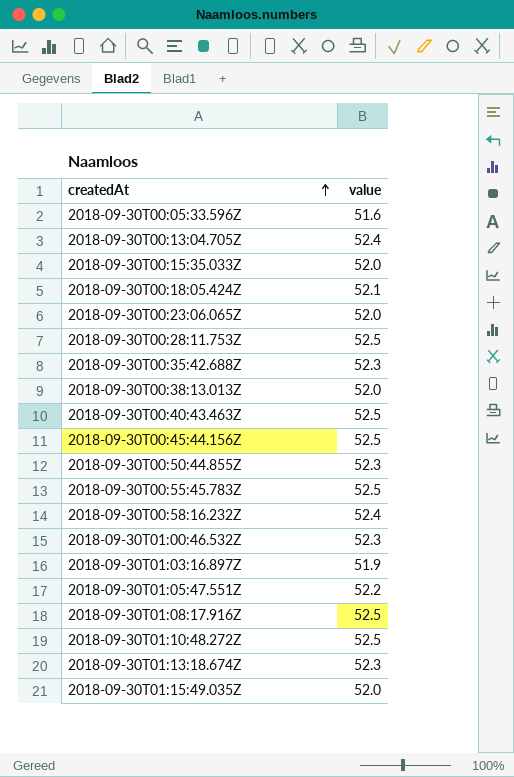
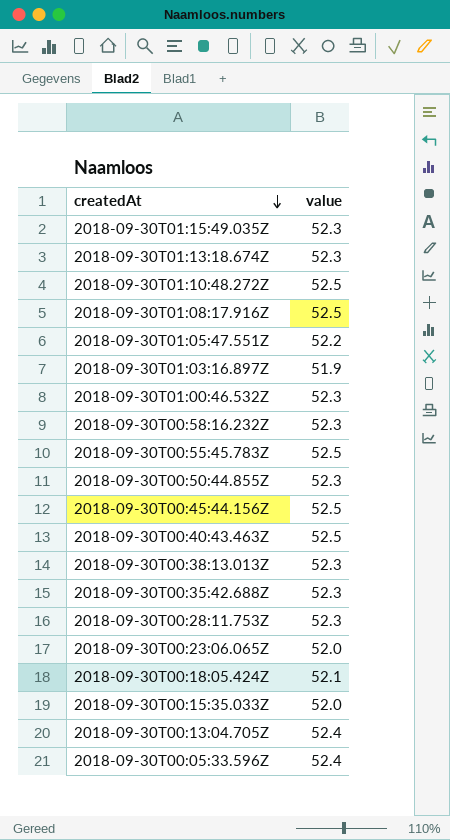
row order: createdAt ascending -> createdAt descending
2018-09-30T01:15:49.035Z | value: 52.0 -> 52.3
2018-09-30T00:58:16.232Z | value: 52.4 -> 52.3
2018-09-30T00:38:13.013Z | value: 52.0 -> 52.3
2018-09-30T00:28:11.753Z | value: 52.5 -> 52.3
2018-09-30T00:05:33.596Z | value: 51.6 -> 52.4

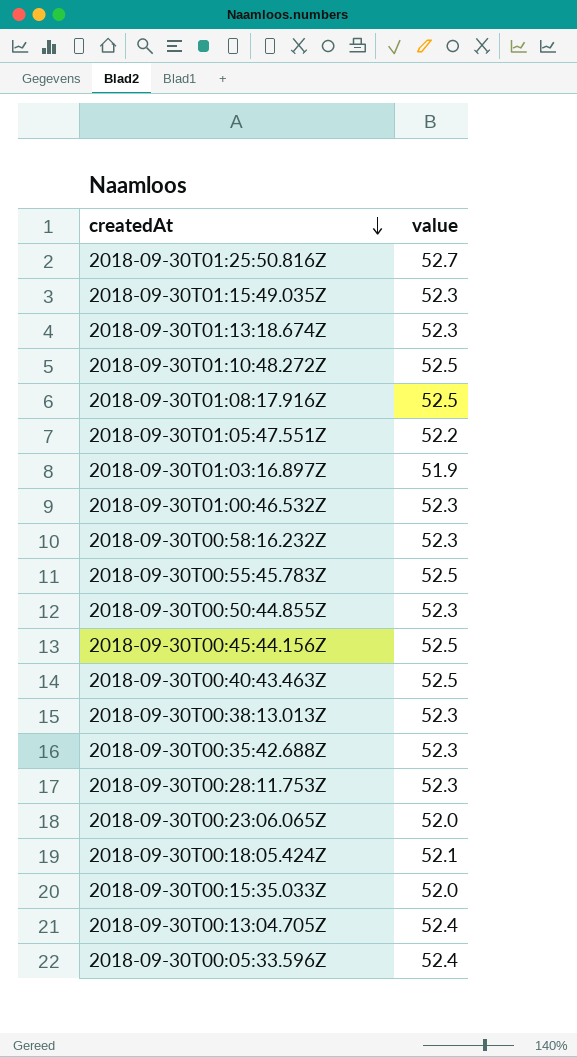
row 2018-09-30T01:25:50.816Z: none -> 52.7

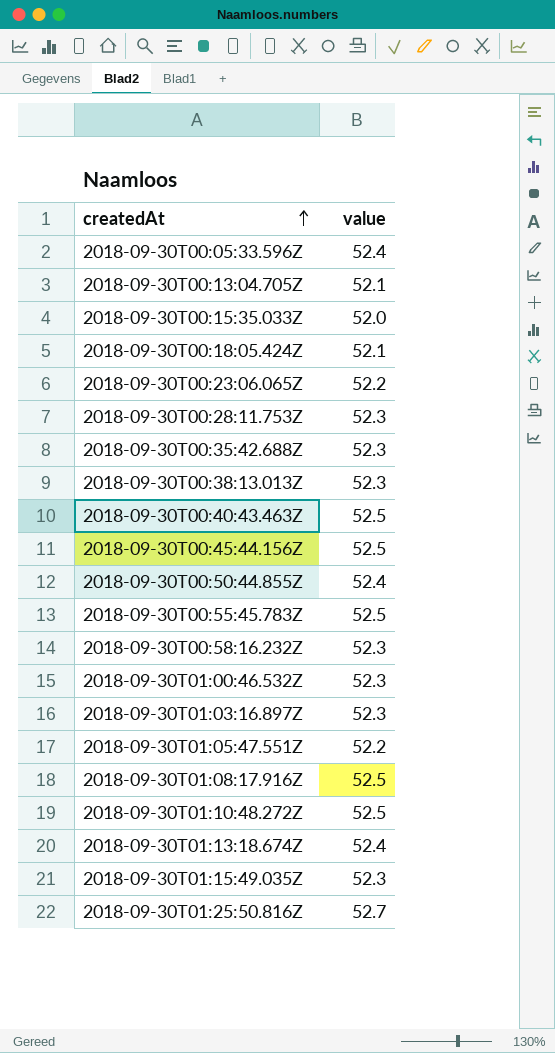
row order: createdAt descending -> createdAt ascending
2018-09-30T00:13:04.705Z | value: 52.4 -> 52.1
2018-09-30T00:23:06.065Z | value: 52.0 -> 52.2
2018-09-30T00:50:44.855Z | value: 52.3 -> 52.4
2018-09-30T01:03:16.897Z | value: 51.9 -> 52.3
2018-09-30T01:13:18.674Z | value: 52.3 -> 52.4

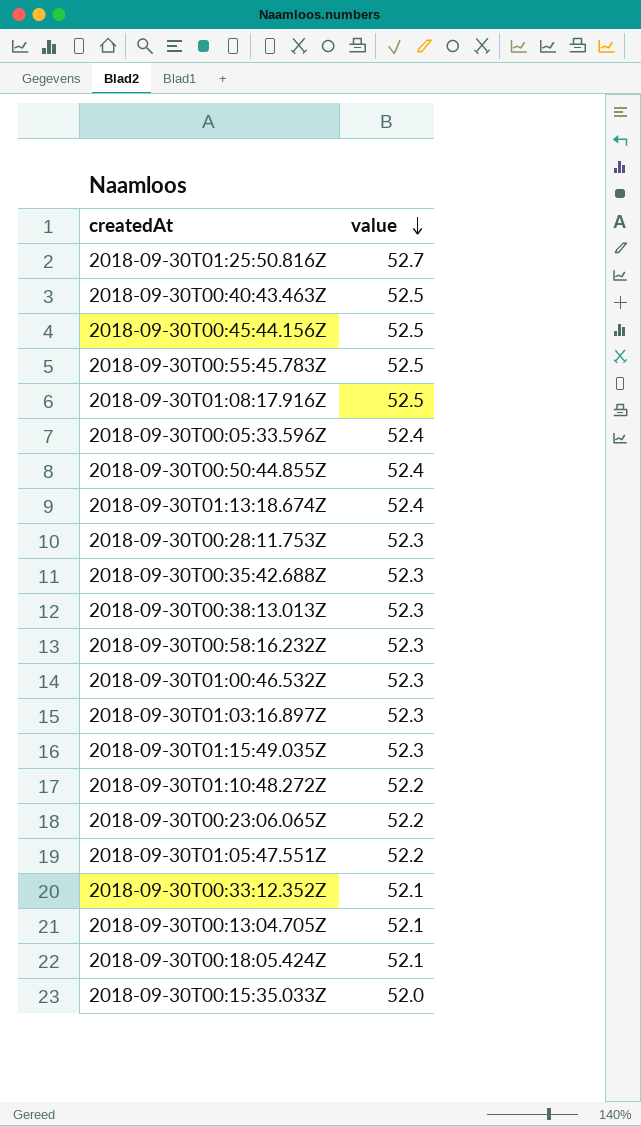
row order: createdAt ascending -> value descending
2018-09-30T01:10:48.272Z | value: 52.5 -> 52.2
row 2018-09-30T00:33:12.352Z: none -> 52.1

